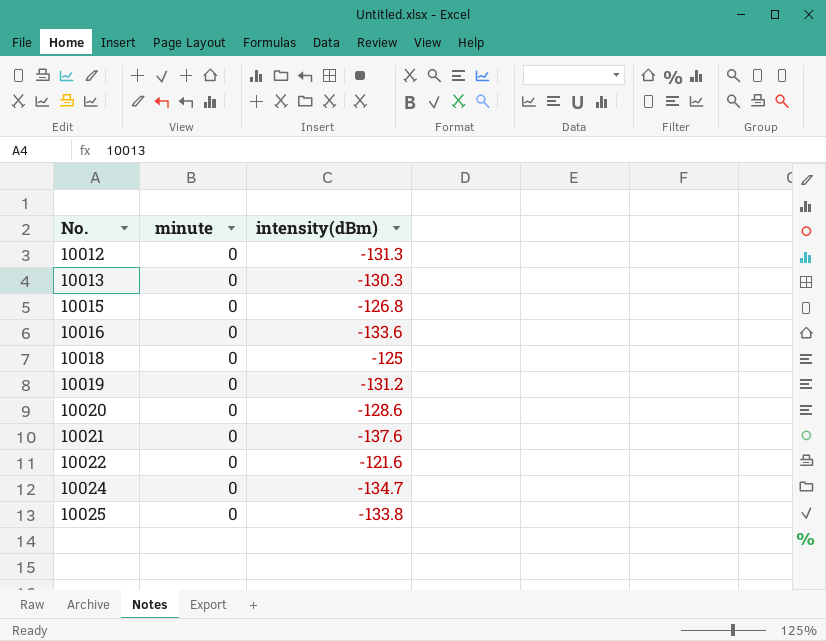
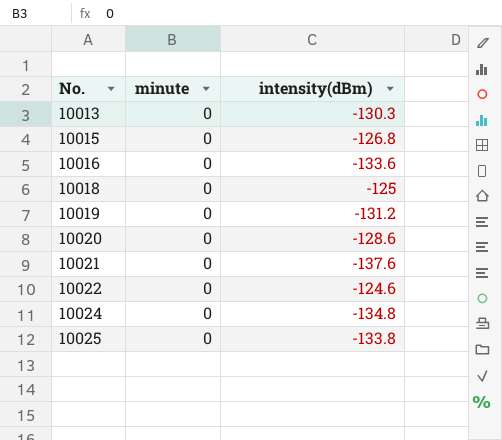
row 10012: 0 | -131.3 -> none
10022 | intensity(dBm): -121.6 -> -124.6
10024 | intensity(dBm): -134.7 -> -134.8

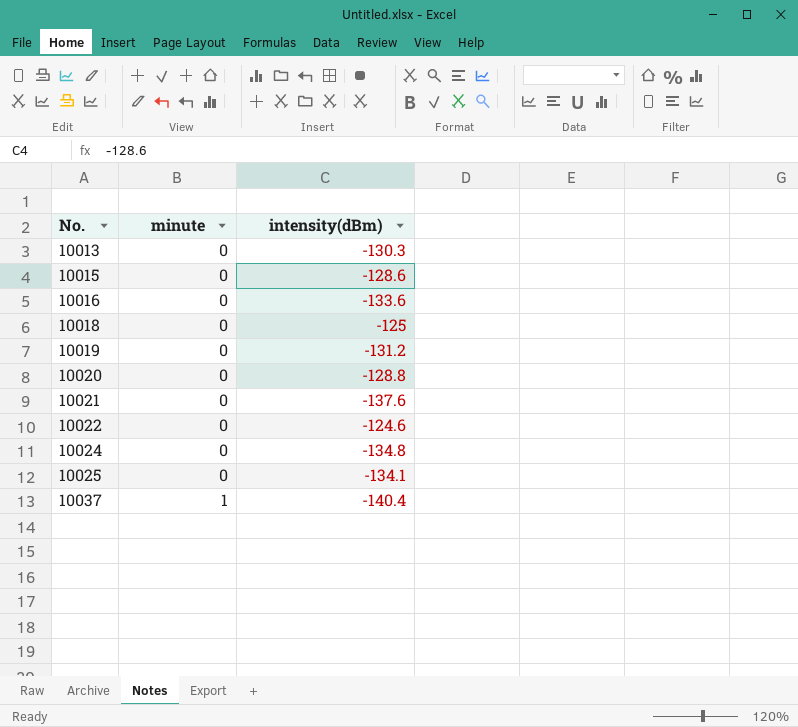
10015 | intensity(dBm): -126.8 -> -128.6
10020 | intensity(dBm): -128.6 -> -128.8
10025 | intensity(dBm): -133.8 -> -134.1
row 10037: none -> 1 | -140.4

